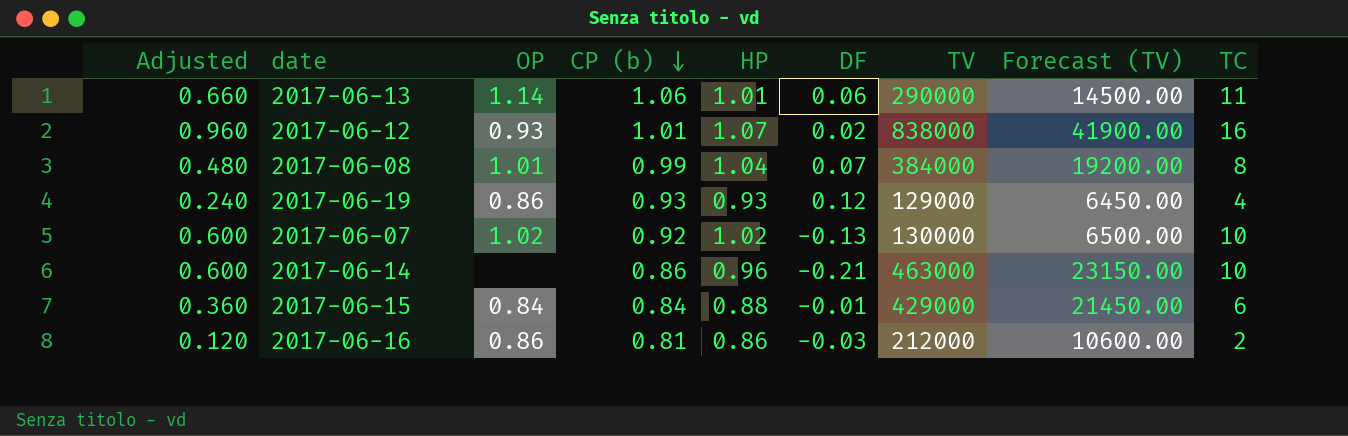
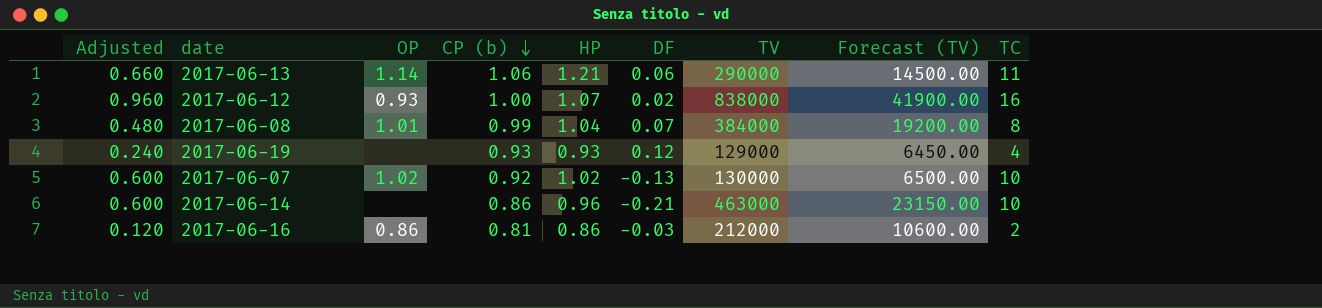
row 2017-06-15: 0.360 | 0.84 | 0.84 | 0.88 | -0.01 | 429000 | 21450.00 | 6 -> none
2017-06-13 | HP: 1.01 -> 1.21
2017-06-12 | CP (b): 1.01 -> 1.00
2017-06-19 | OP: 0.86 -> none

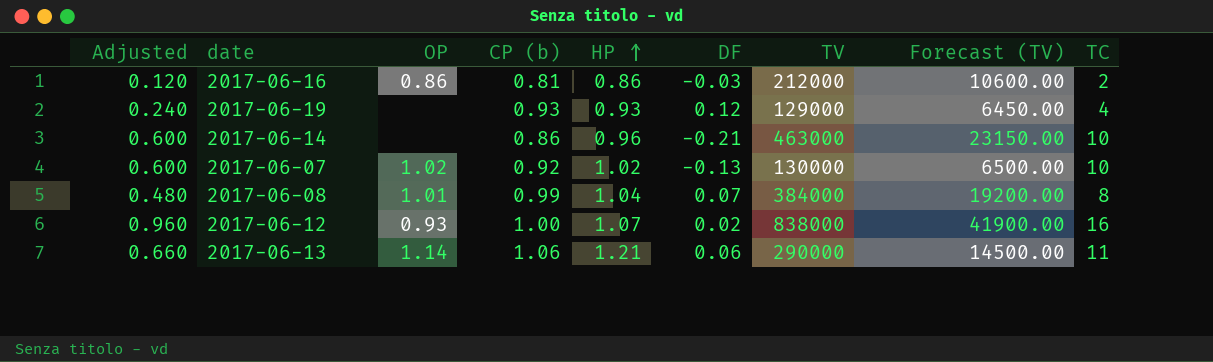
row order: CP (b) descending -> HP ascending

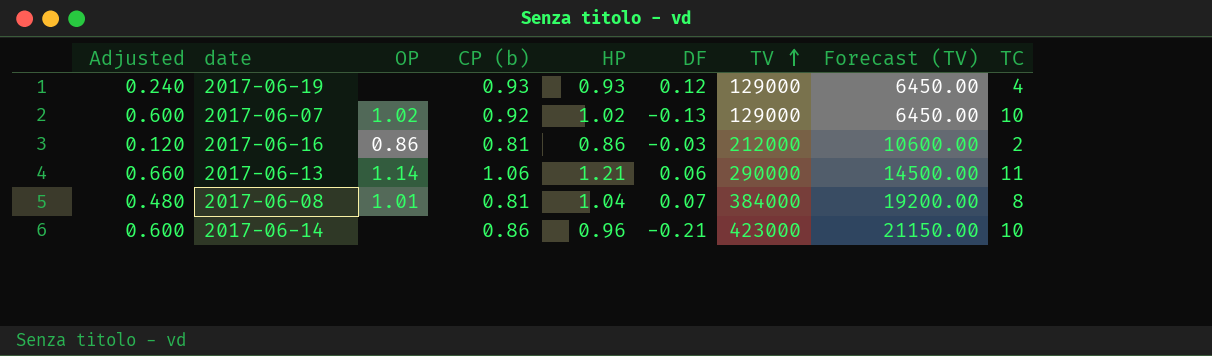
row order: HP ascending -> TV ascending
row 2017-06-12: 0.960 | 0.93 | 1.00 | 1.07 | 0.02 | 838000 | 41900.00 | 16 -> none
2017-06-07 | TV: 130000 -> 129000
2017-06-07 | Forecast (TV): 6500.00 -> 6450.00
2017-06-08 | CP (b): 0.99 -> 0.81
2017-06-14 | TV: 463000 -> 423000
2017-06-14 | Forecast (TV): 23150.00 -> 21150.00

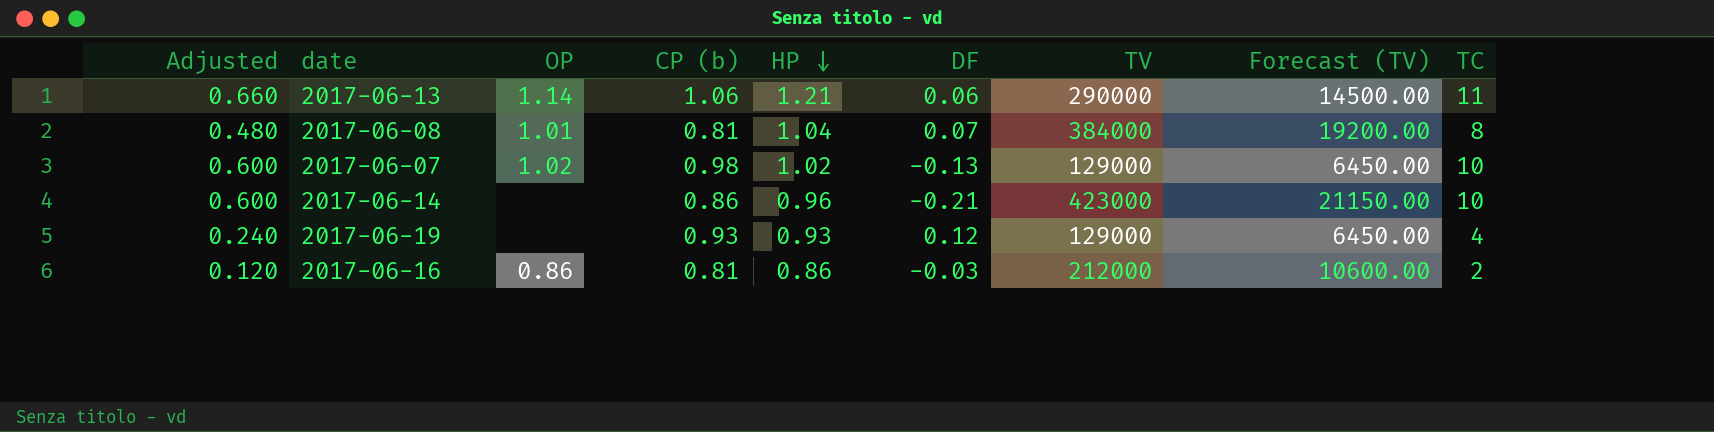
row order: TV ascending -> HP descending
2017-06-07 | CP (b): 0.92 -> 0.98

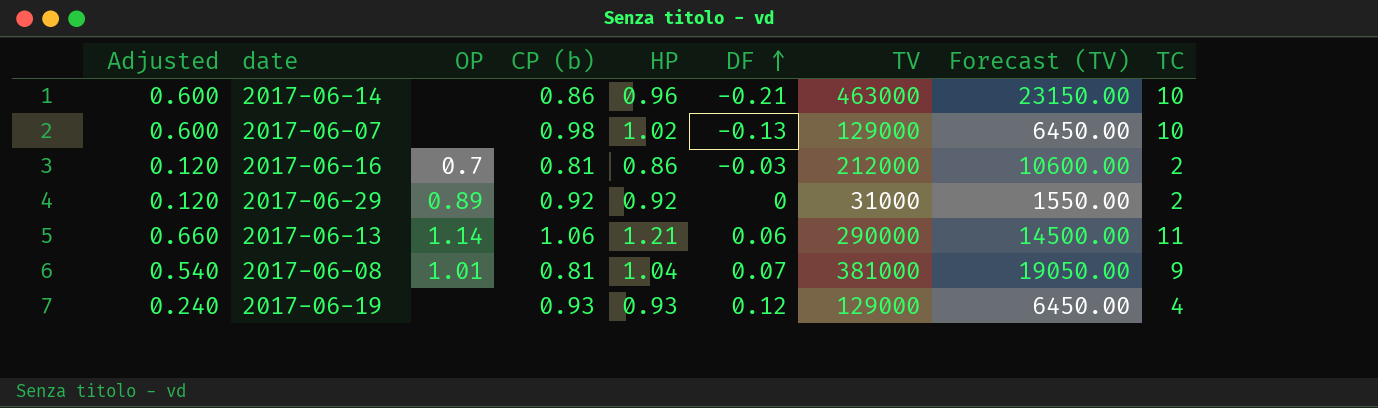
row order: HP descending -> DF ascending
2017-06-14 | TV: 423000 -> 463000
2017-06-14 | Forecast (TV): 21150.00 -> 23150.00
2017-06-07 | OP: 1.02 -> none
2017-06-16 | OP: 0.86 -> 0.7
row 2017-06-29: none -> 0.120 | 0.89 | 0.92 | 0.92 | 0 | 31000 | 1550.00 | 2
2017-06-08 | Adjusted: 0.480 -> 0.540
2017-06-08 | TV: 384000 -> 381000
2017-06-08 | Forecast (TV): 19200.00 -> 19050.00
2017-06-08 | TC: 8 -> 9

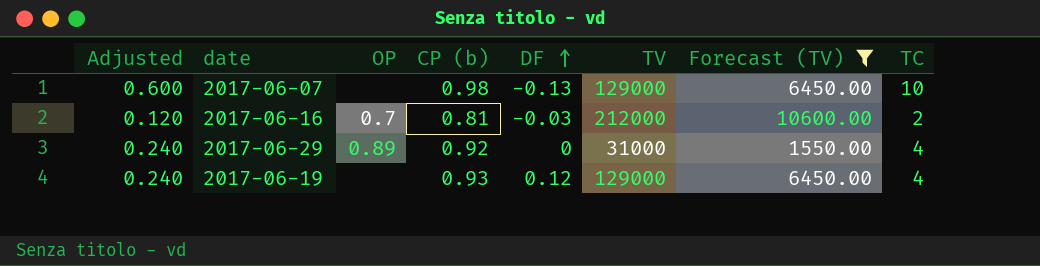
filter: none -> Forecast (TV) <= 10600.00
column HP | position: 5 -> none
2017-06-29 | Adjusted: 0.120 -> 0.240
2017-06-29 | TC: 2 -> 4

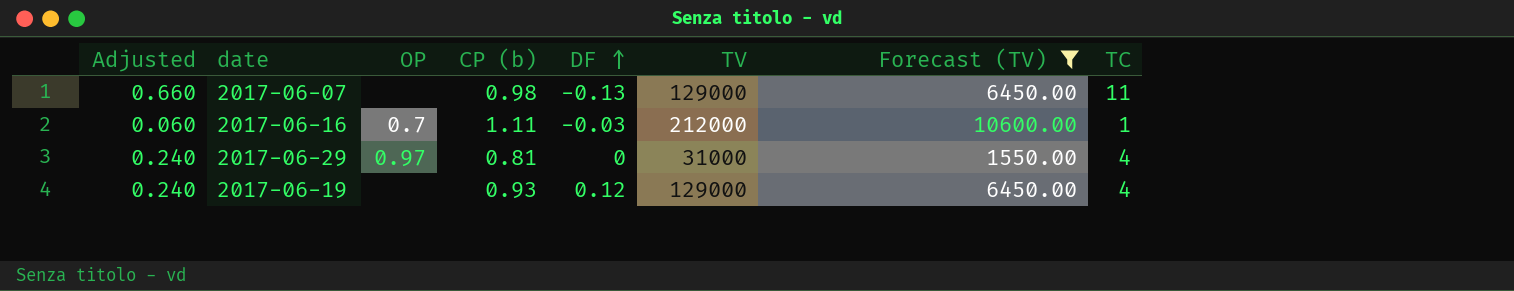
2017-06-07 | Adjusted: 0.600 -> 0.660
2017-06-07 | TC: 10 -> 11
2017-06-16 | Adjusted: 0.120 -> 0.060
2017-06-16 | CP (b): 0.81 -> 1.11
2017-06-16 | TC: 2 -> 1
2017-06-29 | OP: 0.89 -> 0.97
2017-06-29 | CP (b): 0.92 -> 0.81

